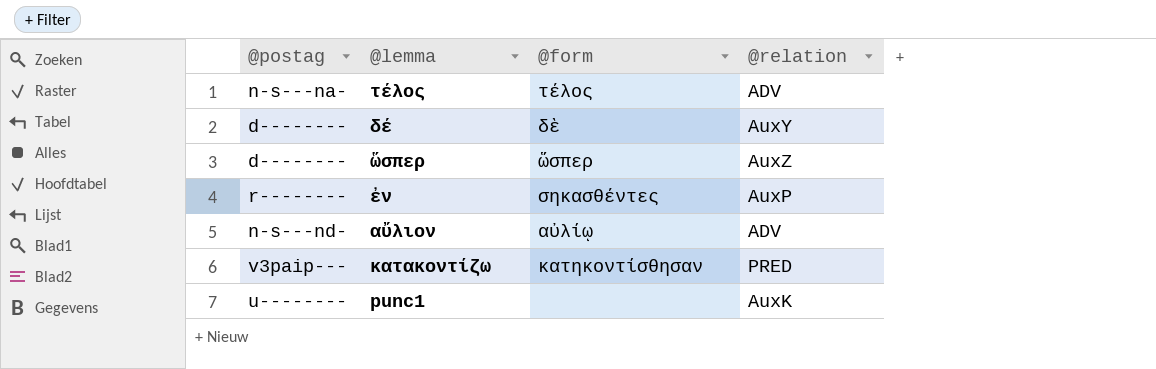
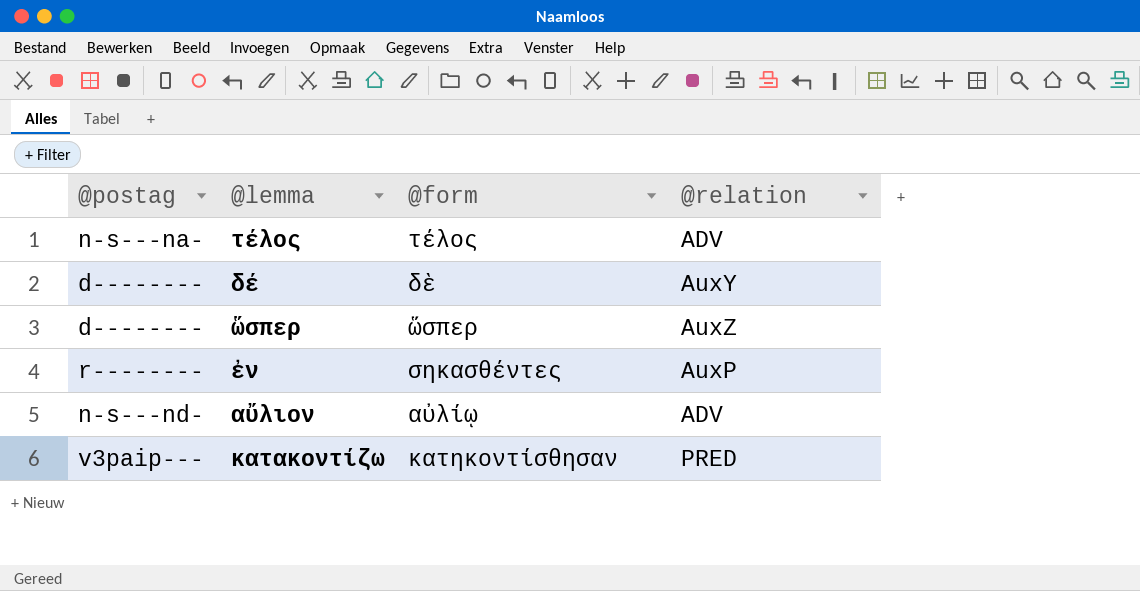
row punc1: u-------- | none | AuxK -> none

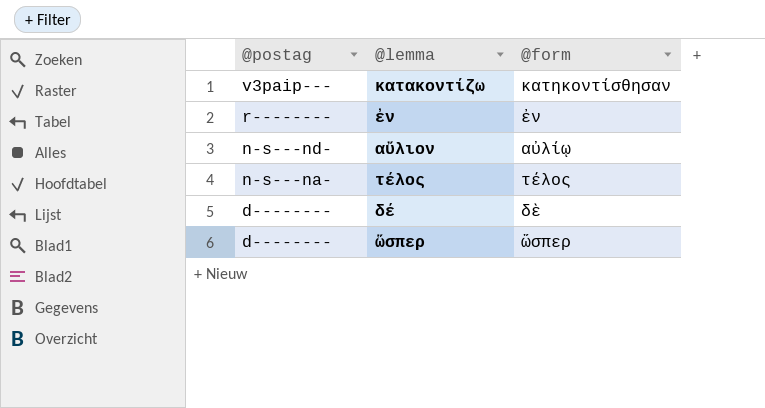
row order: none -> @postag descending
column @relation | position: 4 -> none
ἐν | @form: σηκασθέντες -> ἐν

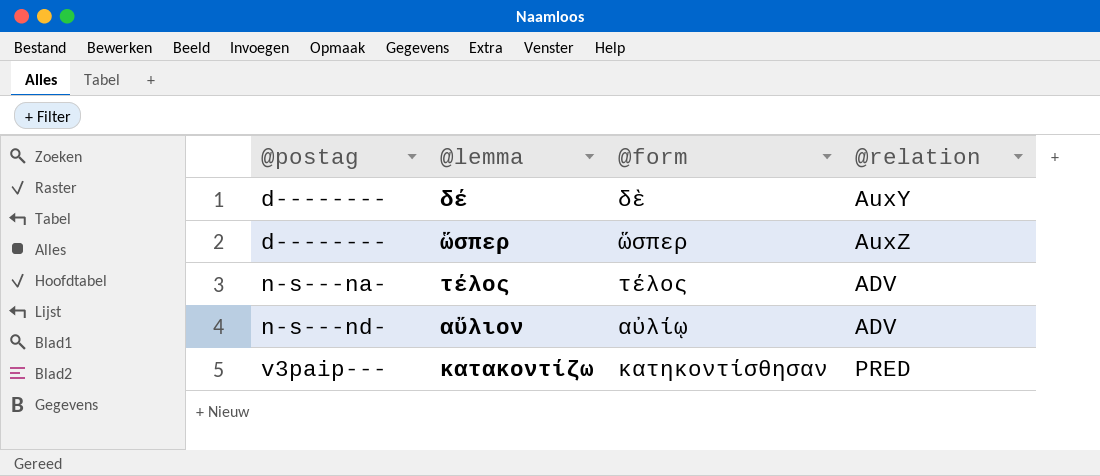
row order: @postag descending -> @postag ascending
column @relation | position: none -> 4
row ἐν: r-------- | ἐν -> none

